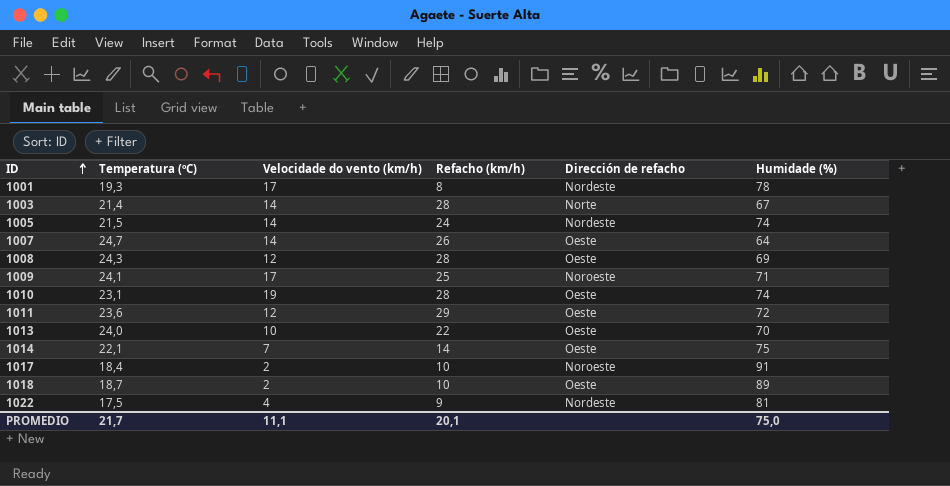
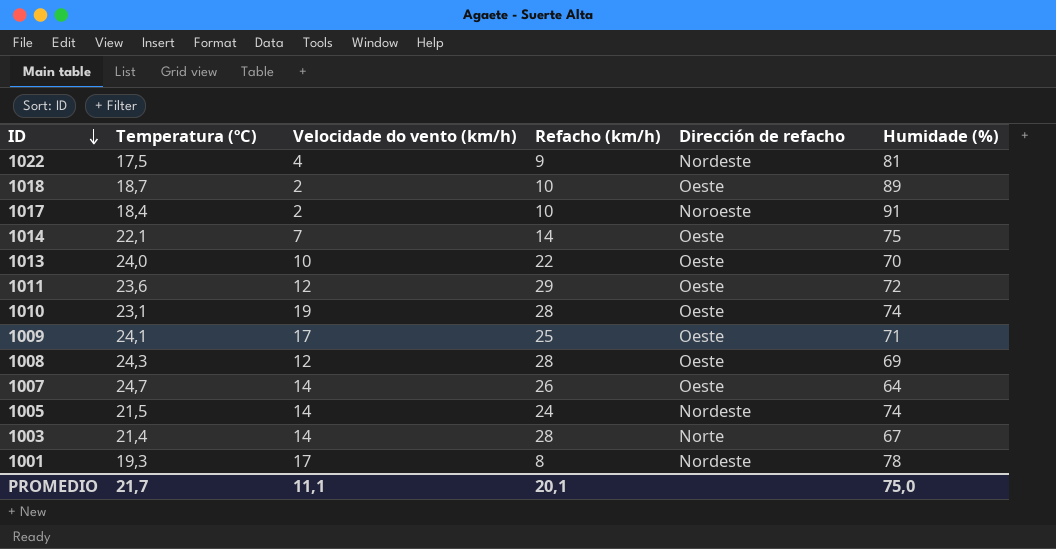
row order: ID ascending -> ID descending
1009 | Dirección de refacho: Noroeste -> Oeste

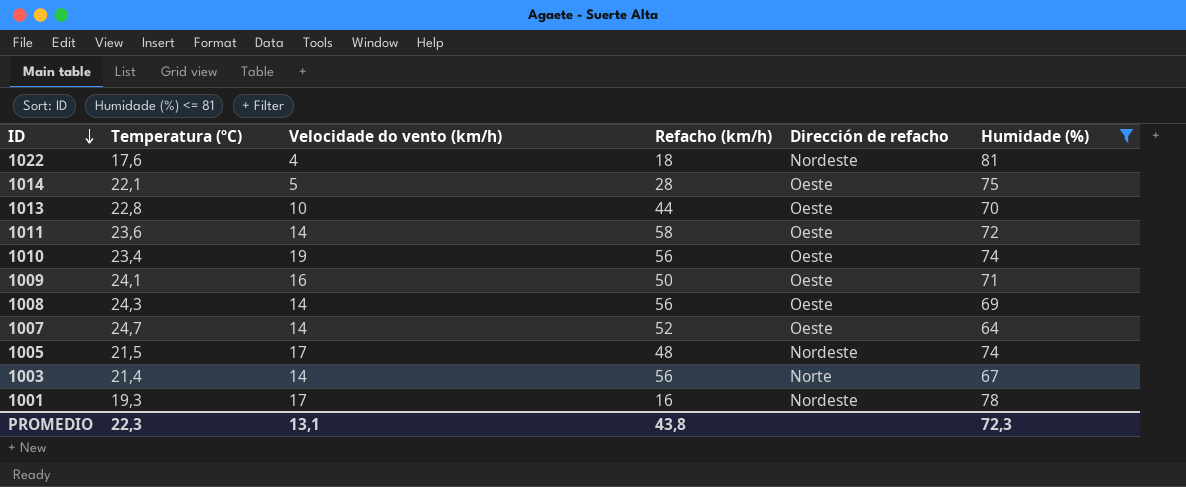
filter: none -> Humidade (%) <= 81
1022 | Temperatura (ºC): 17,5 -> 17,6
1022 | Refacho (km/h): 9 -> 18
1014 | Velocidade do vento (km/h): 7 -> 5
1014 | Refacho (km/h): 14 -> 28
1013 | Temperatura (ºC): 24,0 -> 22,8
1013 | Refacho (km/h): 22 -> 44
1011 | Velocidade do vento (km/h): 12 -> 14
1011 | Refacho (km/h): 29 -> 58
1010 | Temperatura (ºC): 23,1 -> 23,4
1010 | Refacho (km/h): 28 -> 56
1009 | Velocidade do vento (km/h): 17 -> 16
1009 | Refacho (km/h): 25 -> 50
1008 | Velocidade do vento (km/h): 12 -> 14
1008 | Refacho (km/h): 28 -> 56
1007 | Refacho (km/h): 26 -> 52
1005 | Velocidade do vento (km/h): 14 -> 17
1005 | Refacho (km/h): 24 -> 48
1003 | Refacho (km/h): 28 -> 56
1001 | Refacho (km/h): 8 -> 16
PROMEDIO | Temperatura (ºC): 21,7 -> 22,3
PROMEDIO | Velocidade do vento (km/h): 11,1 -> 13,1
PROMEDIO | Refacho (km/h): 20,1 -> 43,8
PROMEDIO | Humidade (%): 75,0 -> 72,3

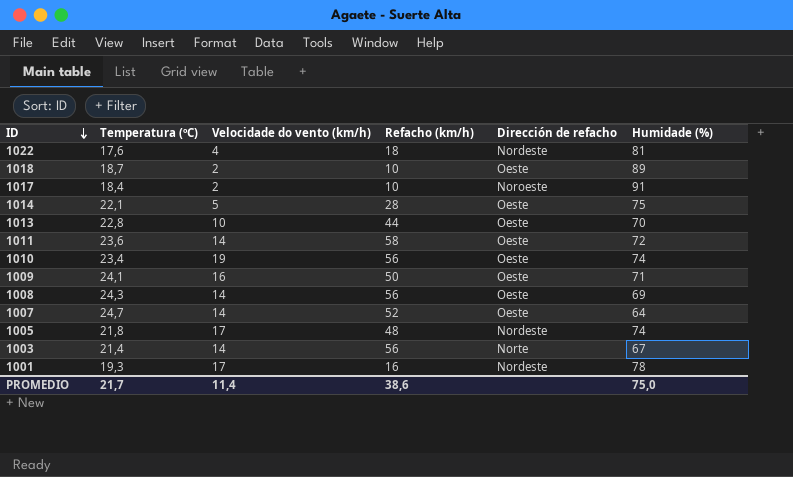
filter: Humidade (%) <= 81 -> none
1005 | Temperatura (ºC): 21,5 -> 21,8
PROMEDIO | Temperatura (ºC): 22,3 -> 21,7
PROMEDIO | Velocidade do vento (km/h): 13,1 -> 11,4
PROMEDIO | Refacho (km/h): 43,8 -> 38,6
PROMEDIO | Humidade (%): 72,3 -> 75,0

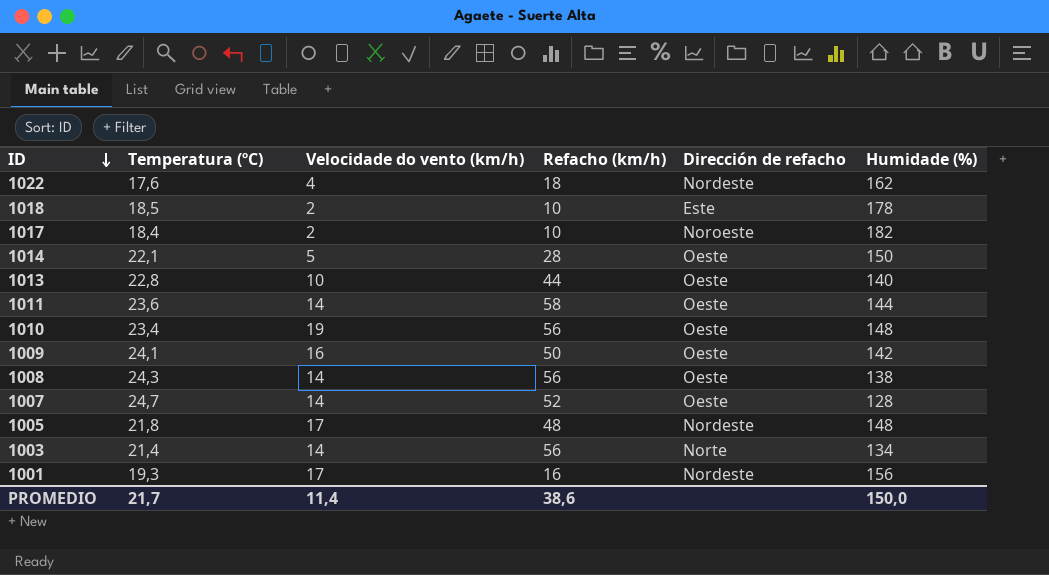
1022 | Humidade (%): 81 -> 162
1018 | Temperatura (ºC): 18,7 -> 18,5
1018 | Dirección de refacho: Oeste -> Este
1018 | Humidade (%): 89 -> 178
1017 | Humidade (%): 91 -> 182
1014 | Humidade (%): 75 -> 150
1013 | Humidade (%): 70 -> 140
1011 | Humidade (%): 72 -> 144
1010 | Humidade (%): 74 -> 148
1009 | Humidade (%): 71 -> 142
1008 | Humidade (%): 69 -> 138
1007 | Humidade (%): 64 -> 128
1005 | Humidade (%): 74 -> 148
1003 | Humidade (%): 67 -> 134
1001 | Humidade (%): 78 -> 156
PROMEDIO | Humidade (%): 75,0 -> 150,0

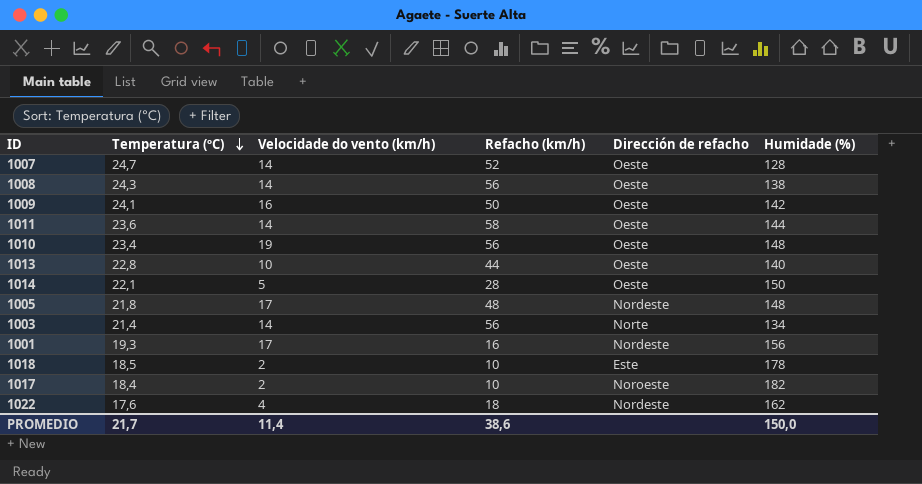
row order: ID descending -> Temperatura (ºC) descending

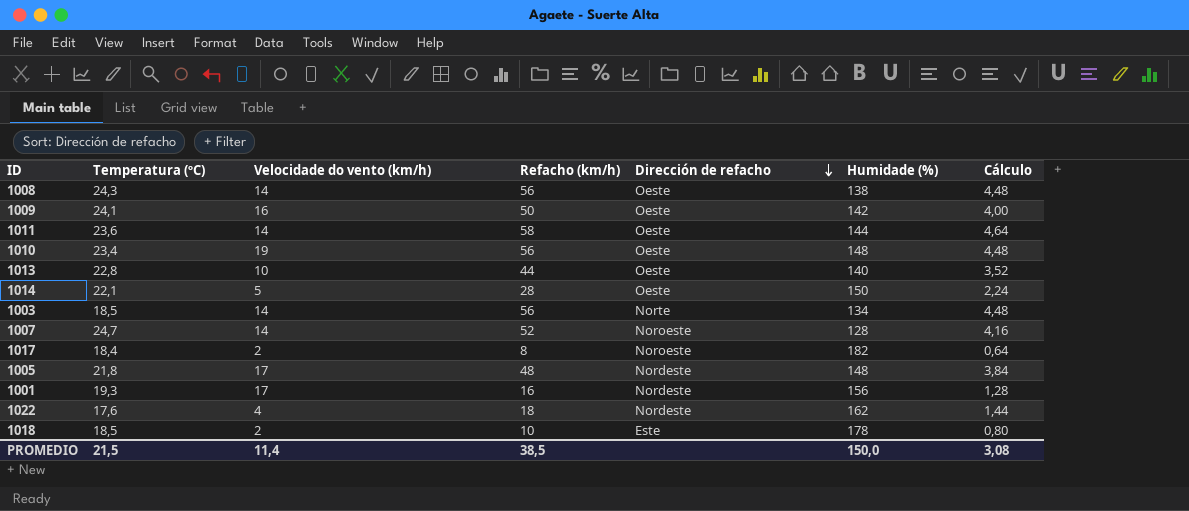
row order: Temperatura (ºC) descending -> Dirección de refacho descending
column Cálculo | formula: none -> [Refacho (km/h)] * 0,08
1003 | Temperatura (ºC): 21,4 -> 18,5
1007 | Dirección de refacho: Oeste -> Noroeste
1017 | Refacho (km/h): 10 -> 8
PROMEDIO | Temperatura (ºC): 21,7 -> 21,5
PROMEDIO | Refacho (km/h): 38,6 -> 38,5

